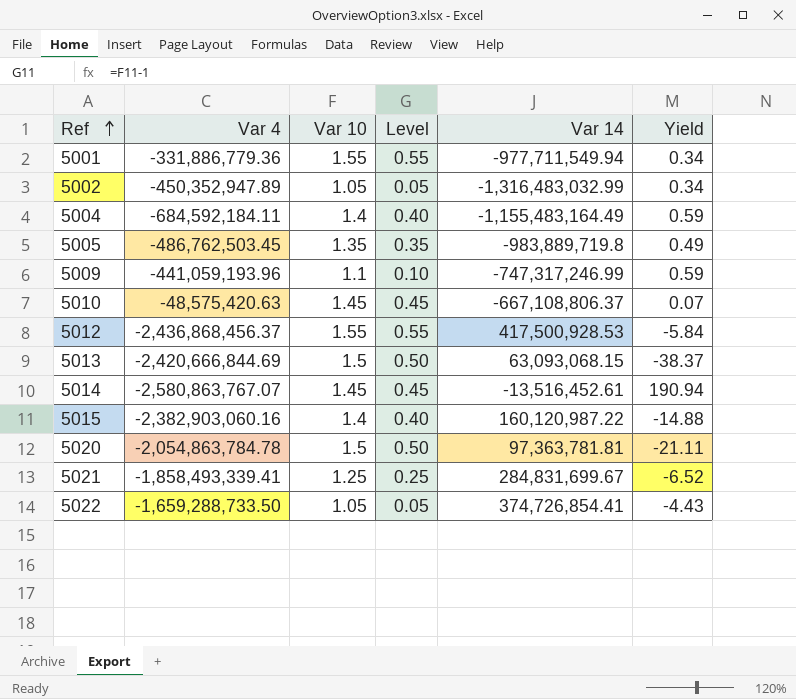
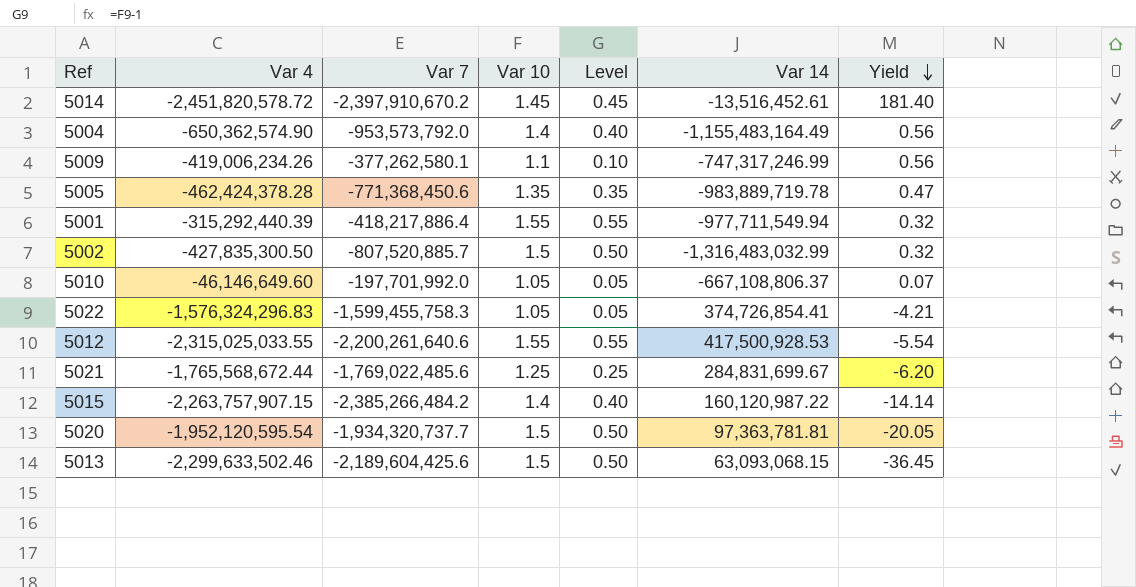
row order: Ref ascending -> Yield descending
column Var 7 | position: none -> 3
5014 | Var 4: -2,580,863,767.07 -> -2,451,820,578.72
5014 | Yield: 190.94 -> 181.40
5004 | Var 4: -684,592,184.11 -> -650,362,574.90
5004 | Yield: 0.59 -> 0.56
5009 | Var 4: -441,059,193.96 -> -419,006,234.26
5009 | Yield: 0.59 -> 0.56
5005 | Var 4: -486,762,503.45 -> -462,424,378.28
5005 | Var 14: -983,889,719.8 -> -983,889,719.78
5005 | Yield: 0.49 -> 0.47
5001 | Var 4: -331,886,779.36 -> -315,292,440.39
5001 | Yield: 0.34 -> 0.32
5002 | Var 4: -450,352,947.89 -> -427,835,300.50
5002 | Var 10: 1.05 -> 1.5
5002 | Level: 0.05 -> 0.50
5002 | Yield: 0.34 -> 0.32
5010 | Var 4: -48,575,420.63 -> -46,146,649.60
5010 | Var 10: 1.45 -> 1.05
5010 | Level: 0.45 -> 0.05
5022 | Var 4: -1,659,288,733.50 -> -1,576,324,296.83
5022 | Yield: -4.43 -> -4.21
5012 | Var 4: -2,436,868,456.37 -> -2,315,025,033.55
5012 | Yield: -5.84 -> -5.54
5021 | Var 4: -1,858,493,339.41 -> -1,765,568,672.44
5021 | Yield: -6.52 -> -6.20
5015 | Var 4: -2,382,903,060.16 -> -2,263,757,907.15
5015 | Yield: -14.88 -> -14.14
5020 | Var 4: -2,054,863,784.78 -> -1,952,120,595.54
5020 | Yield: -21.11 -> -20.05
5013 | Var 4: -2,420,666,844.69 -> -2,299,633,502.46
5013 | Yield: -38.37 -> -36.45

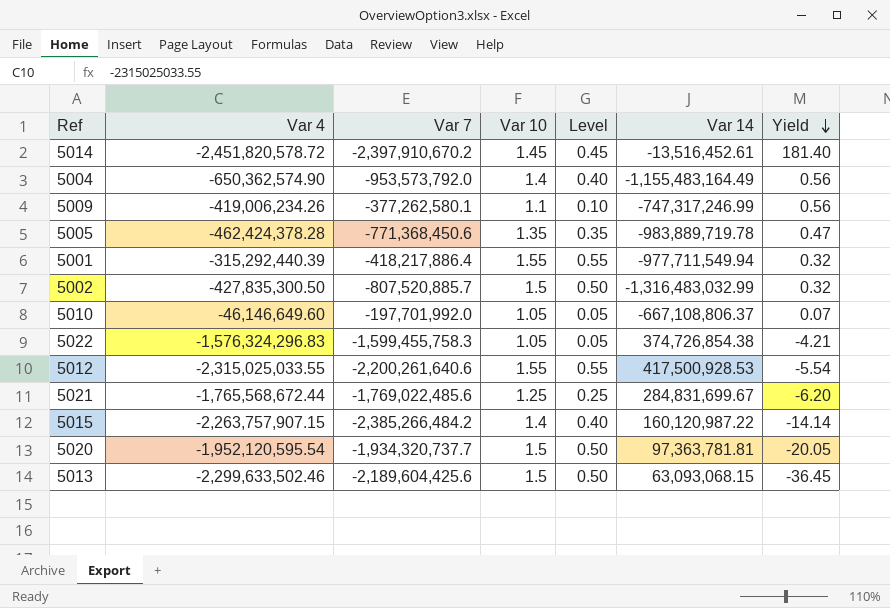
5022 | Var 14: 374,726,854.41 -> 374,726,854.38

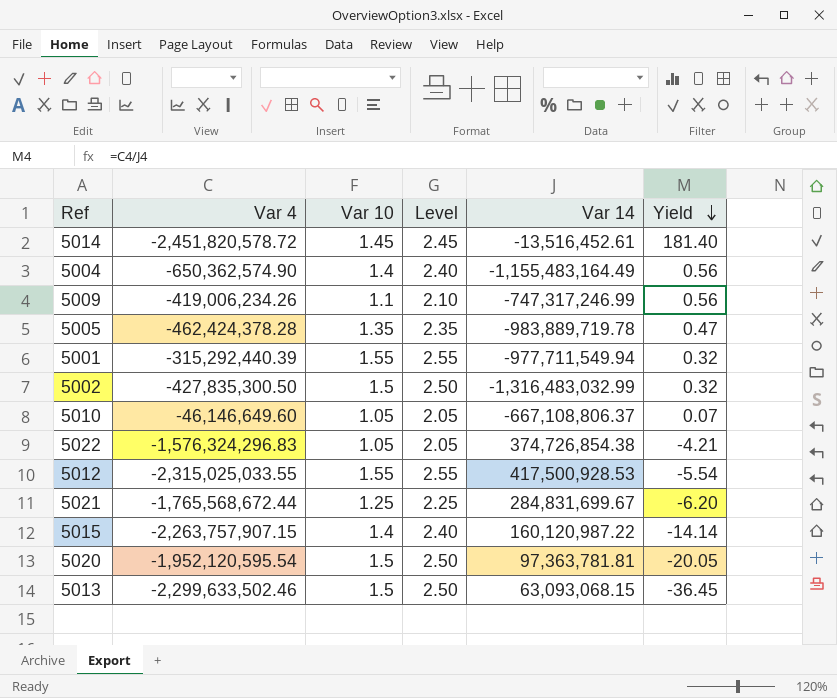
column Var 7 | position: 3 -> none
column Level | formula: [Var 10] - 1 -> [Var 10] + 1

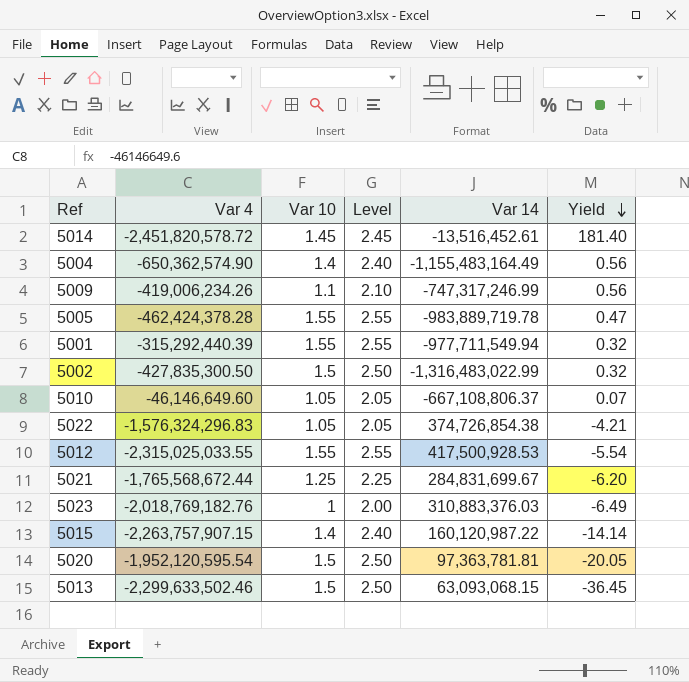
5005 | Var 10: 1.35 -> 1.55
5005 | Level: 2.35 -> 2.55
5002 | Var 14: -1,316,483,032.99 -> -1,316,483,022.99
row 5023: none -> -2,018,769,182.76 | 1 | 2.00 | 310,883,376.03 | -6.49

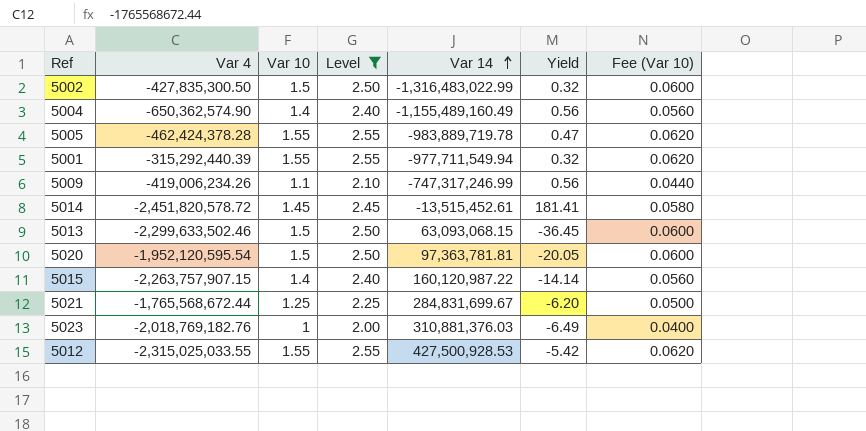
filter: none -> Level != 2.05
row order: Yield descending -> Var 14 ascending
column Fee (Var 10) | formula: none -> [Var 10] * 0.04
5004 | Var 14: -1,155,483,164.49 -> -1,155,489,160.49
5014 | Var 14: -13,516,452.61 -> -13,515,452.61
5014 | Yield: 181.40 -> 181.41
5023 | Var 14: 310,883,376.03 -> 310,881,376.03
5012 | Var 14: 417,500,928.53 -> 427,500,928.53
5012 | Yield: -5.54 -> -5.42

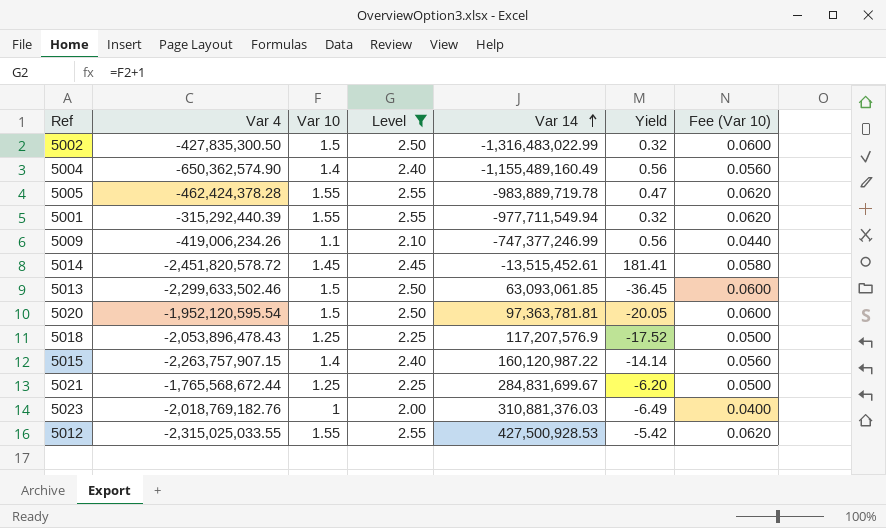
5009 | Var 14: -747,317,246.99 -> -747,377,246.99
5013 | Var 14: 63,093,068.15 -> 63,093,061.85
row 5018: none -> -2,053,896,478.43 | 1.25 | 2.25 | 117,207,576.9 | -17.52 | 0.0500

